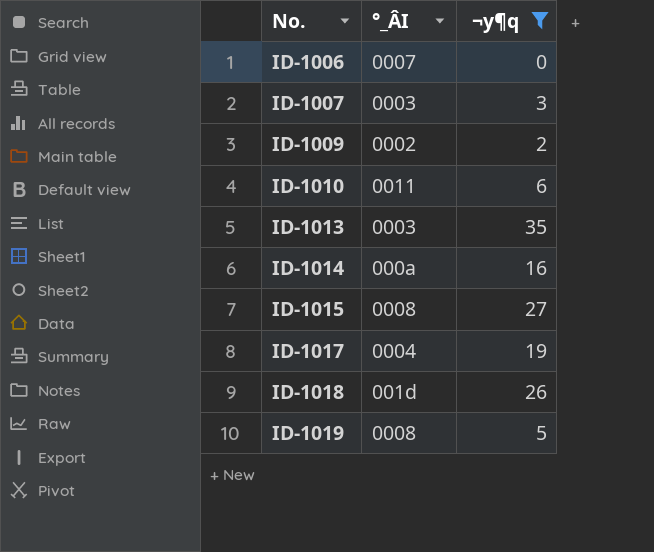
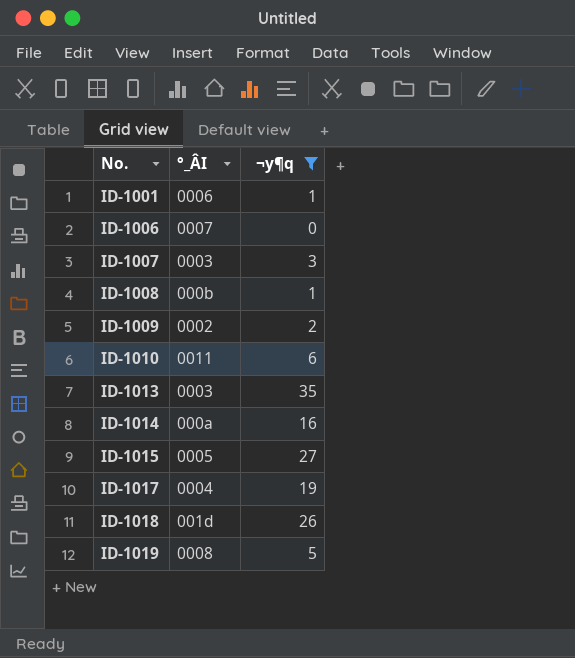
row ID-1001: none -> 0006 | 1
row ID-1008: none -> 000b | 1
ID-1015 | °_ÂI: 0008 -> 0005

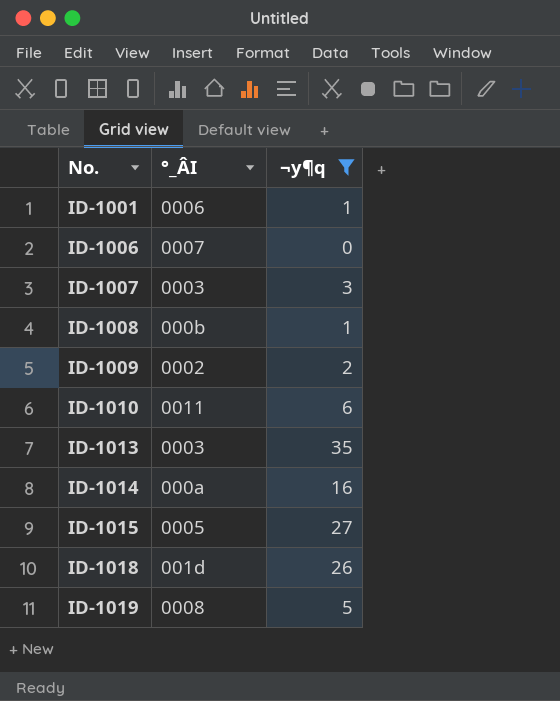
row ID-1017: 0004 | 19 -> none

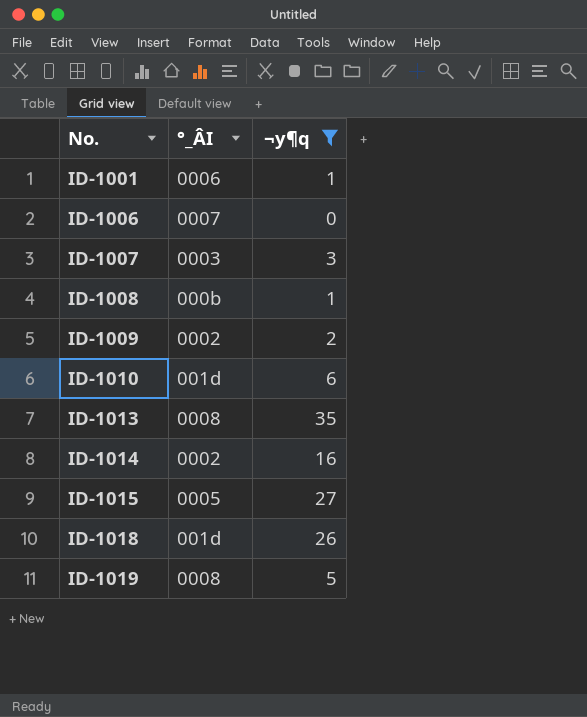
ID-1010 | °_ÂI: 0011 -> 001d
ID-1013 | °_ÂI: 0003 -> 0008
ID-1014 | °_ÂI: 000a -> 0002

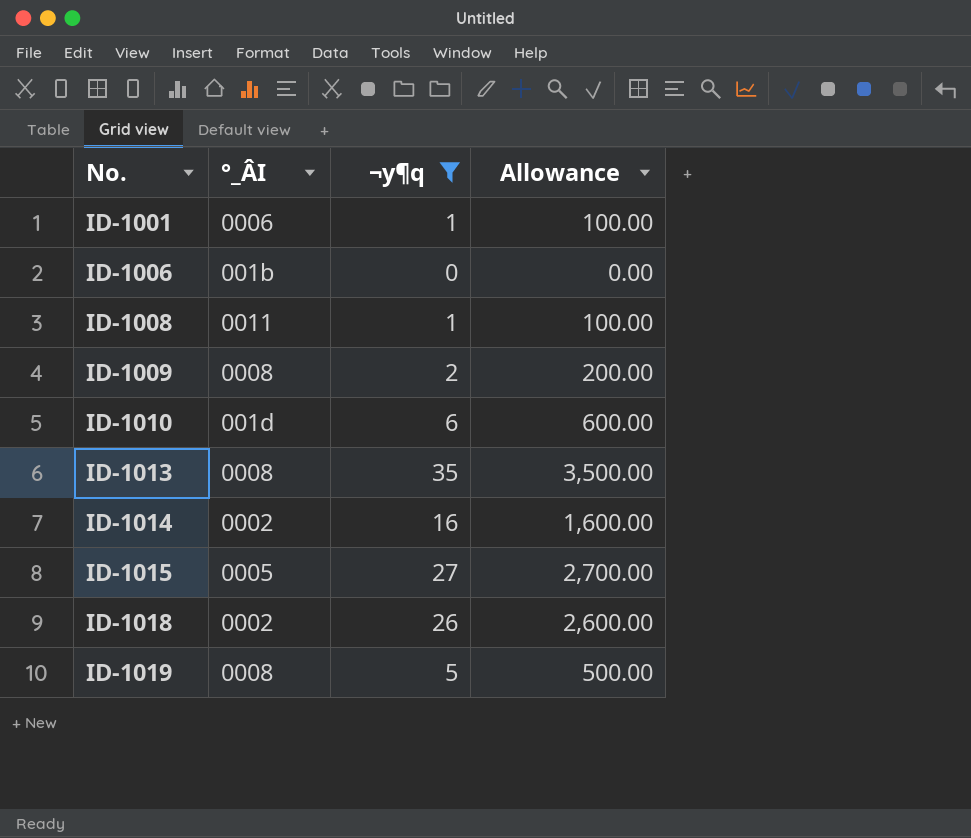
column Allowance | formula: none -> [¬y¶q] * 100
row ID-1007: 0003 | 3 -> none
ID-1006 | °_ÂI: 0007 -> 001b
ID-1008 | °_ÂI: 000b -> 0011
ID-1009 | °_ÂI: 0002 -> 0008
ID-1018 | °_ÂI: 001d -> 0002

